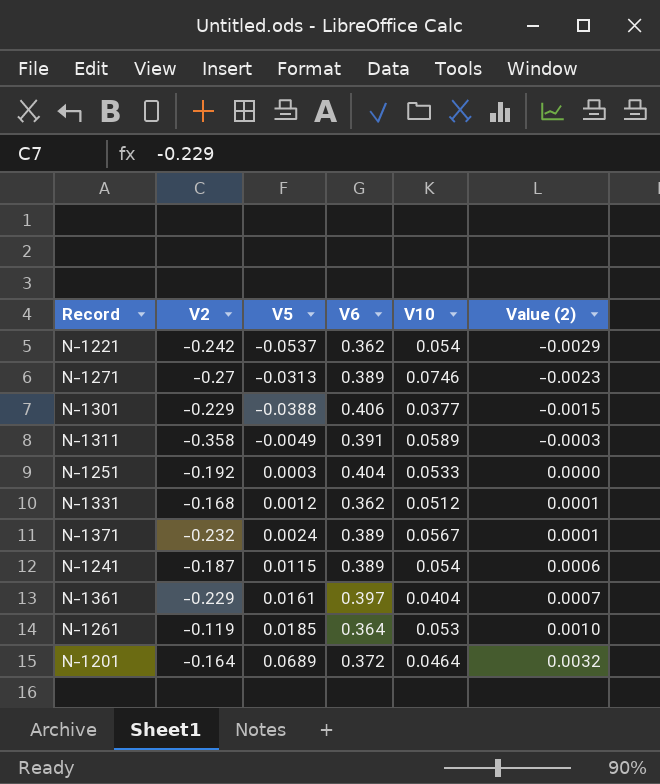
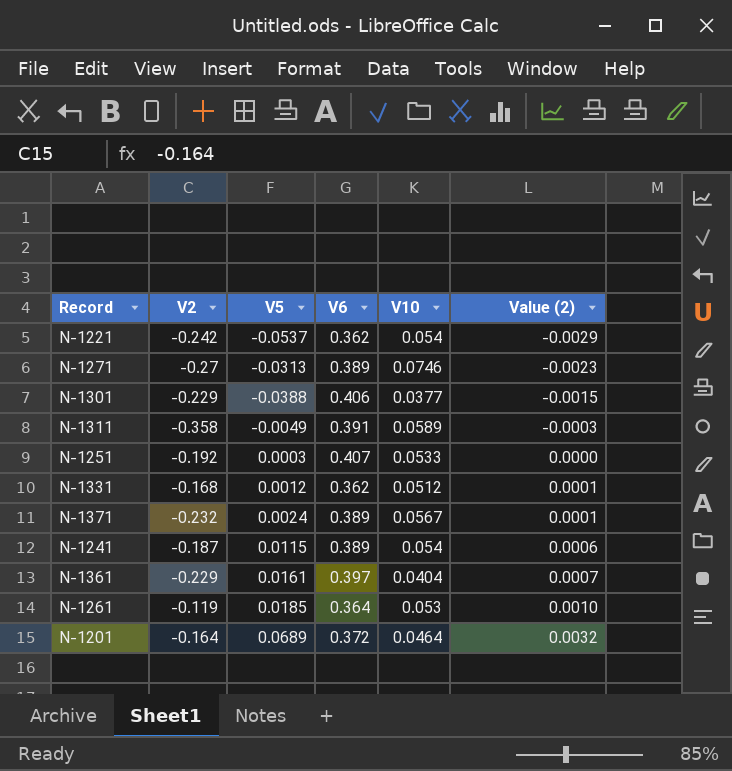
N-1251 | V6: 0.404 -> 0.407

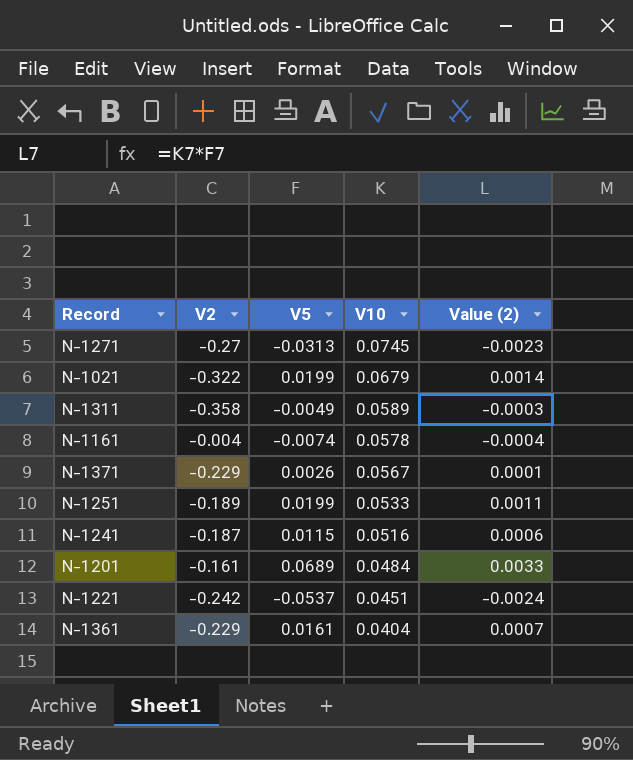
row order: Value (2) ascending -> V10 descending
column V6 | position: 4 -> none
row N-1301: -0.229 | -0.0388 | 0.406 | 0.0377 | -0.0015 -> none
row N-1331: -0.168 | 0.0012 | 0.362 | 0.0512 | 0.0001 -> none
row N-1261: -0.119 | 0.0185 | 0.364 | 0.053 | 0.0010 -> none
N-1271 | V10: 0.0746 -> 0.0745
row N-1021: none -> -0.322 | 0.0199 | 0.0679 | 0.0014
row N-1161: none -> -0.004 | -0.0074 | 0.0578 | -0.0004
N-1371 | V2: -0.232 -> -0.229
N-1371 | V5: 0.0024 -> 0.0026
N-1251 | V2: -0.192 -> -0.189
N-1251 | V5: 0.0003 -> 0.0199
N-1251 | Value (2): 0.0000 -> 0.0011
N-1241 | V10: 0.054 -> 0.0516
N-1201 | V2: -0.164 -> -0.161
N-1201 | V10: 0.0464 -> 0.0484
N-1201 | Value (2): 0.0032 -> 0.0033
N-1221 | V10: 0.054 -> 0.0451
N-1221 | Value (2): -0.0029 -> -0.0024

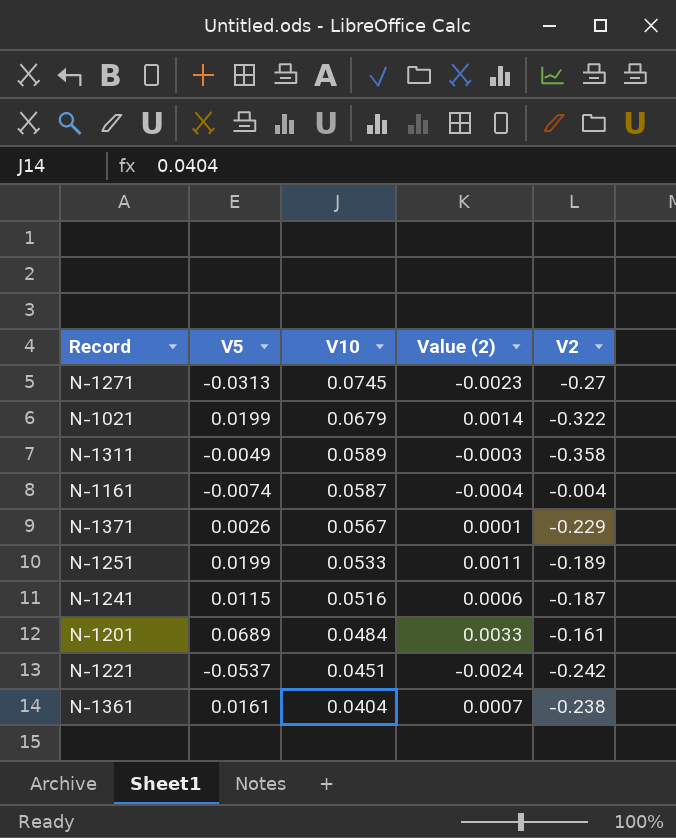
column V2 | position: 2 -> 5
N-1161 | V10: 0.0578 -> 0.0587
N-1361 | V2: -0.229 -> -0.238

